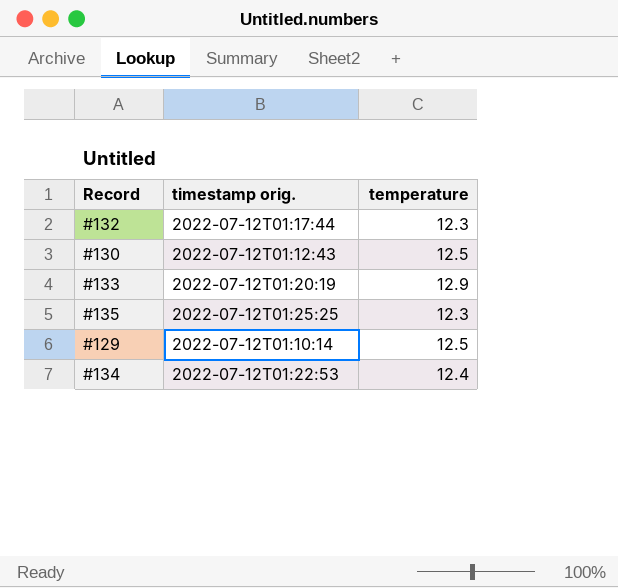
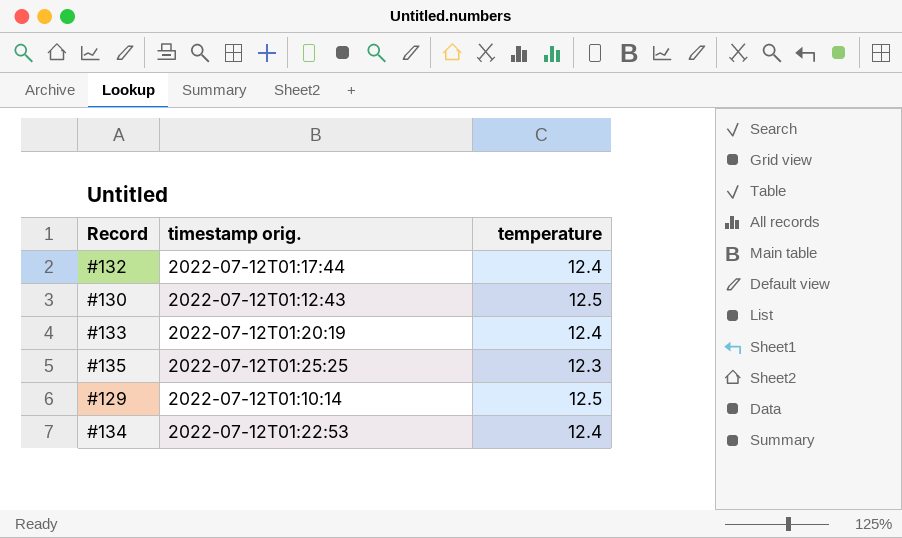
#132 | temperature: 12.3 -> 12.4
#133 | temperature: 12.9 -> 12.4

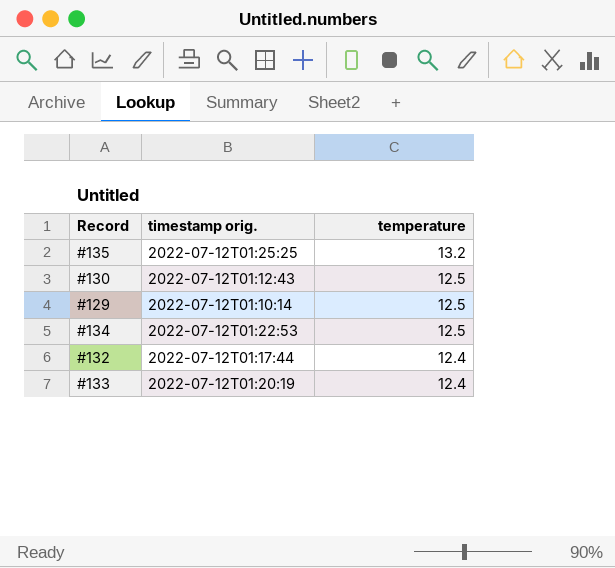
row order: none -> temperature descending
#135 | temperature: 12.3 -> 13.2
#134 | temperature: 12.4 -> 12.5

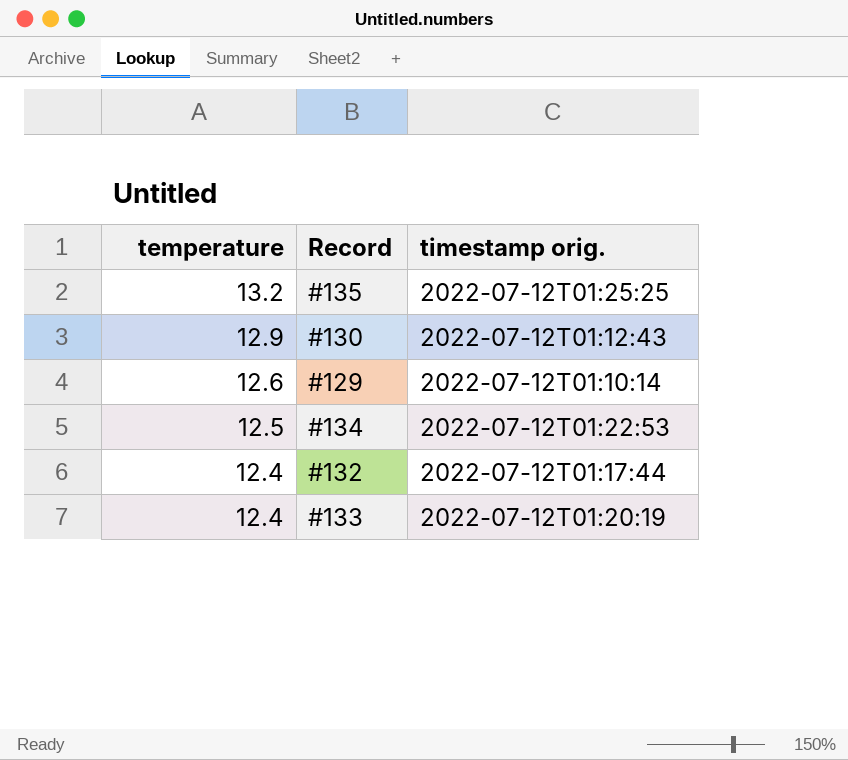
column temperature | position: 3 -> 1
#130 | temperature: 12.5 -> 12.9
#129 | temperature: 12.5 -> 12.6

